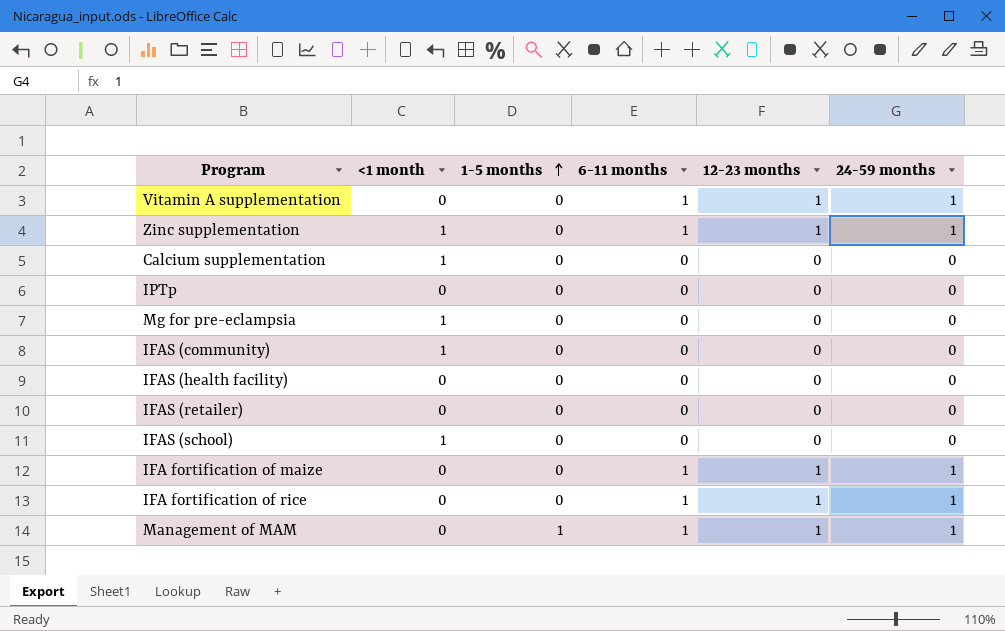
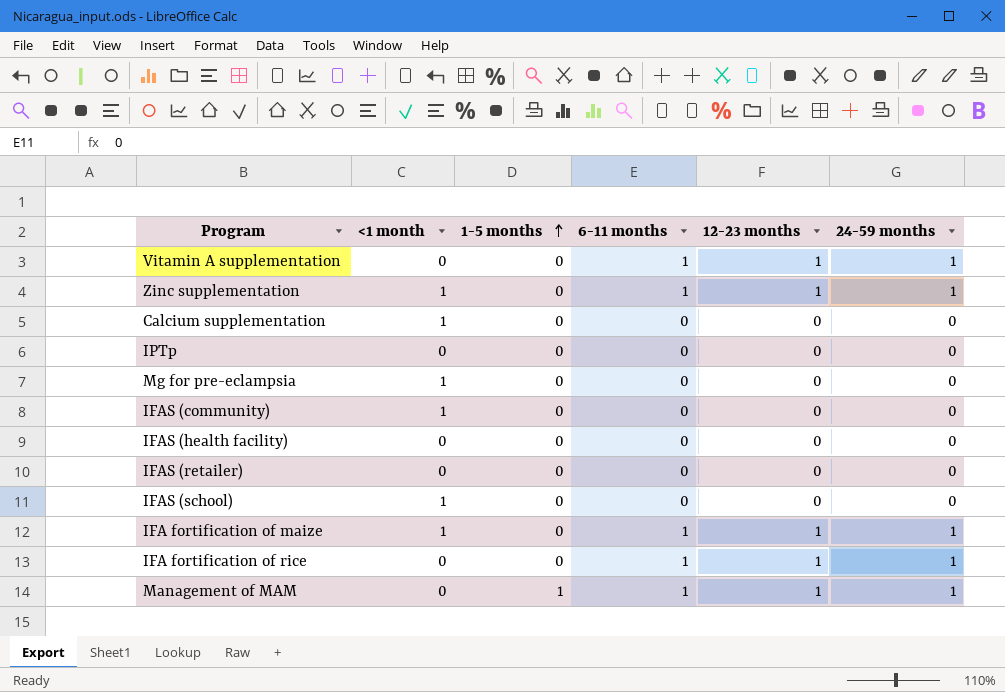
IFA fortification of maize | <1 month: 0 -> 1

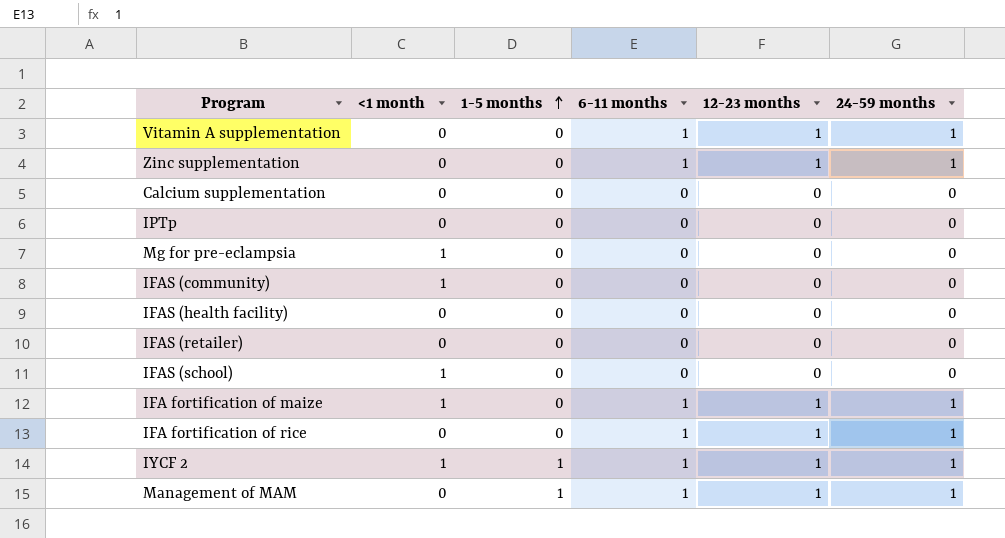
Zinc supplementation | <1 month: 1 -> 0
Calcium supplementation | <1 month: 1 -> 0
row IYCF 2: none -> 1 | 1 | 1 | 1 | 1

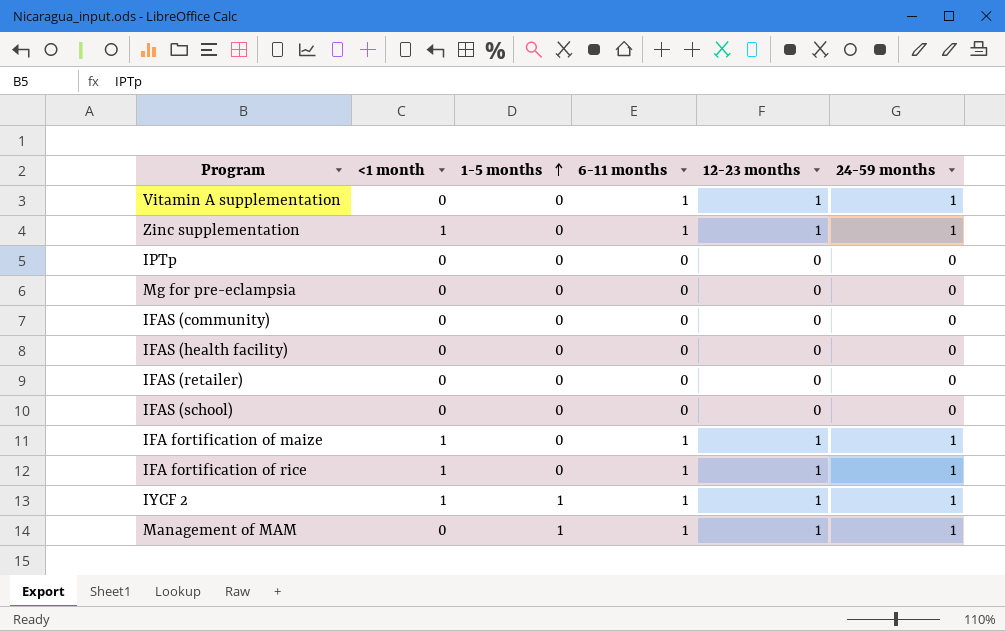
row Calcium supplementation: 0 | 0 | 0 | 0 | 0 -> none
Zinc supplementation | <1 month: 0 -> 1
Mg for pre-eclampsia | <1 month: 1 -> 0
IFAS (community) | <1 month: 1 -> 0
IFAS (school) | <1 month: 1 -> 0
IFA fortification of rice | <1 month: 0 -> 1

